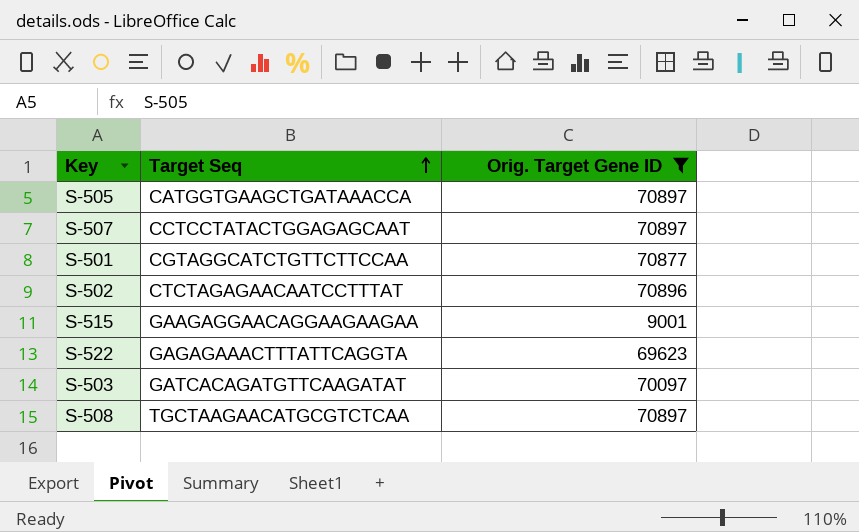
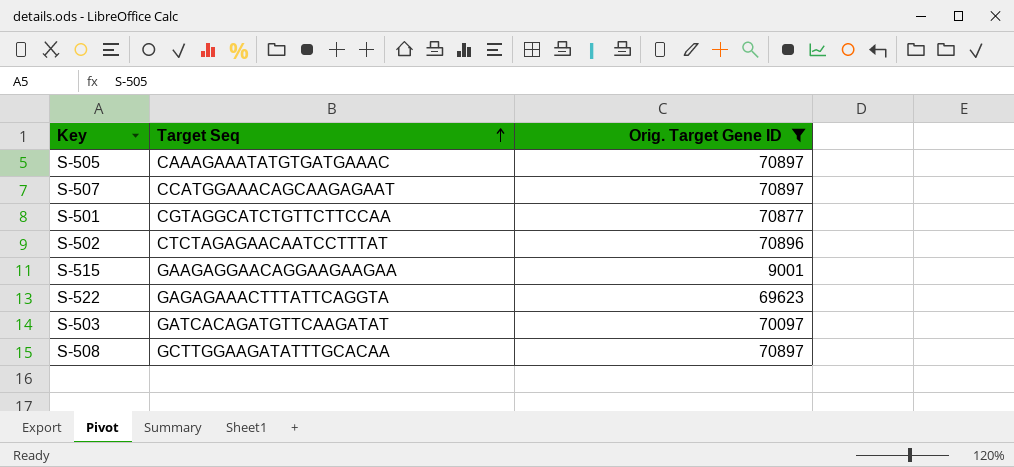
S-505 | Target Seq: CATGGTGAAGCTGATAAACCA -> CAAAGAAATATGTGATGAAAC
S-507 | Target Seq: CCTCCTATACTGGAGAGCAAT -> CCATGGAAACAGCAAGAGAAT
S-508 | Target Seq: TGCTAAGAACATGCGTCTCAA -> GCTTGGAAGATATTTGCACAA

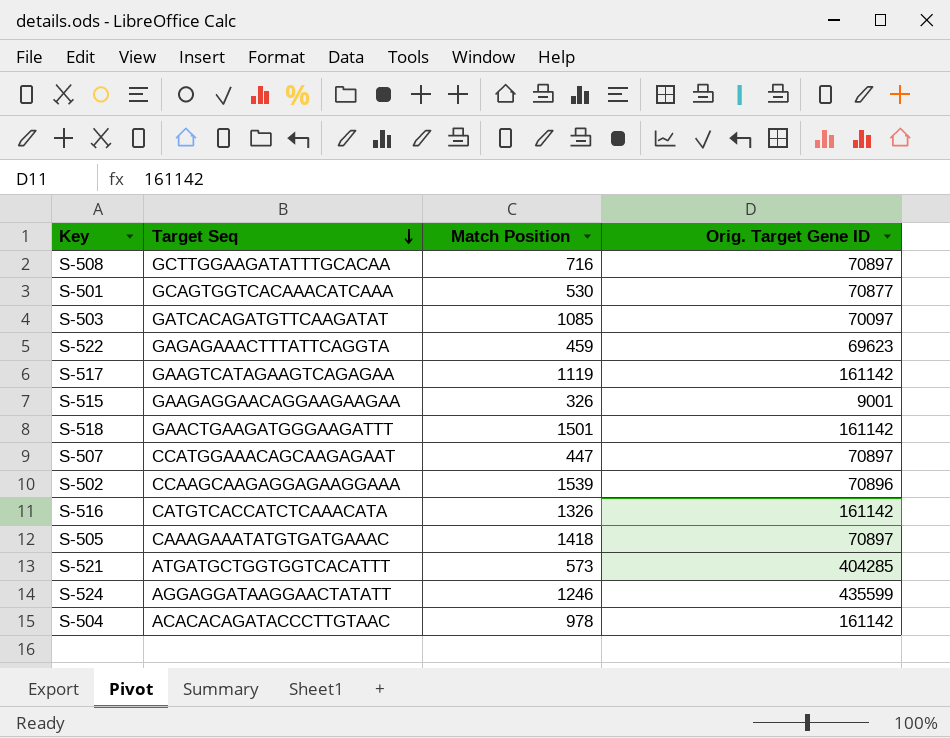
filter: Orig. Target Gene ID <= 70897 -> none
row order: Target Seq ascending -> Target Seq descending
column Match Position | position: none -> 3
S-501 | Target Seq: CGTAGGCATCTGTTCTTCCAA -> GCAGTGGTCACAAACATCAAA
S-502 | Target Seq: CTCTAGAGAACAATCCTTTAT -> CCAAGCAAGAGGAGAAGGAAA

